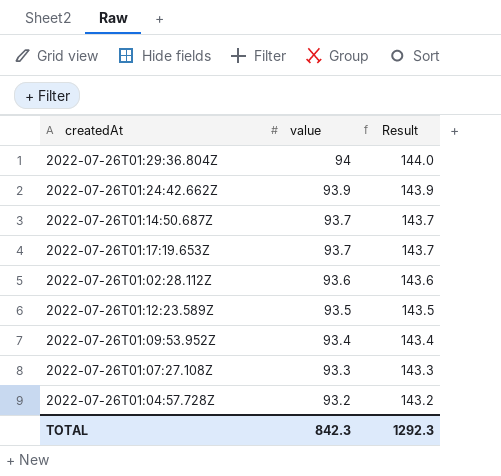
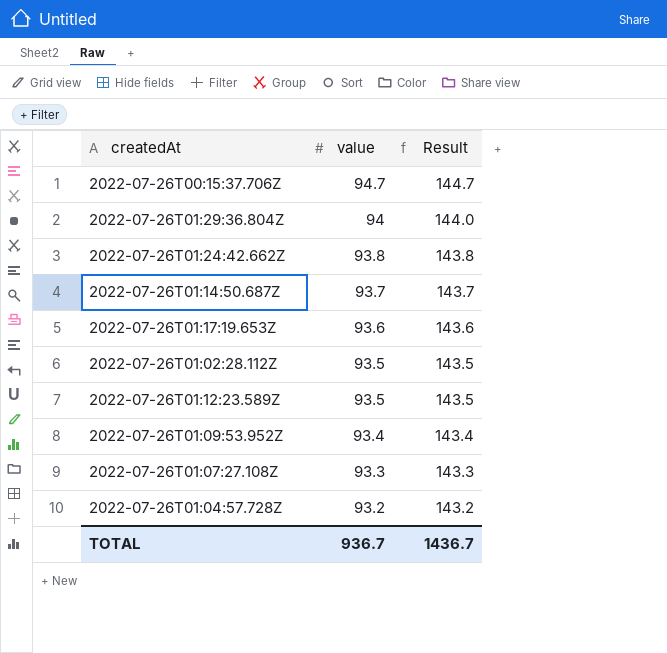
row 2022-07-26T00:15:37.706Z: none -> 94.7 | 144.7
2022-07-26T01:24:42.662Z | value: 93.9 -> 93.8
2022-07-26T01:24:42.662Z | Result: 143.9 -> 143.8
2022-07-26T01:17:19.653Z | value: 93.7 -> 93.6
2022-07-26T01:17:19.653Z | Result: 143.7 -> 143.6
2022-07-26T01:02:28.112Z | value: 93.6 -> 93.5
2022-07-26T01:02:28.112Z | Result: 143.6 -> 143.5
TOTAL | value: 842.3 -> 936.7
TOTAL | Result: 1292.3 -> 1436.7

